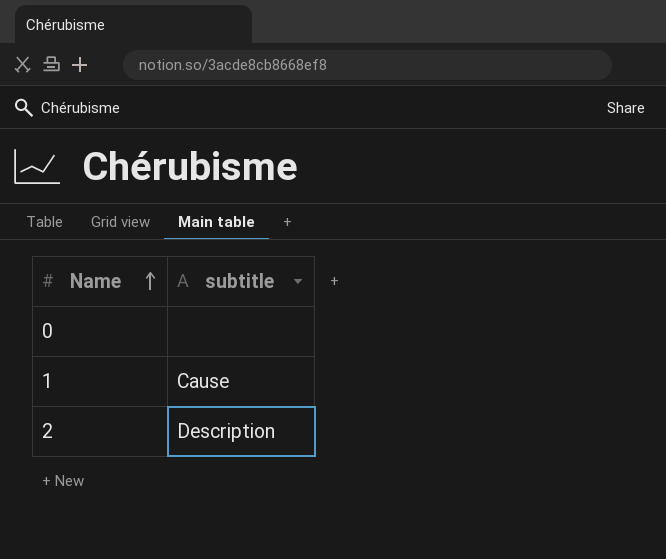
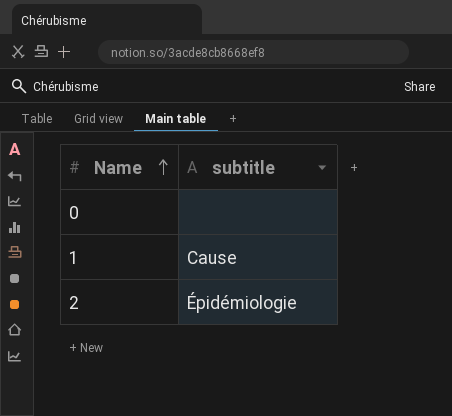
2 | subtitle: Description -> Épidémiologie

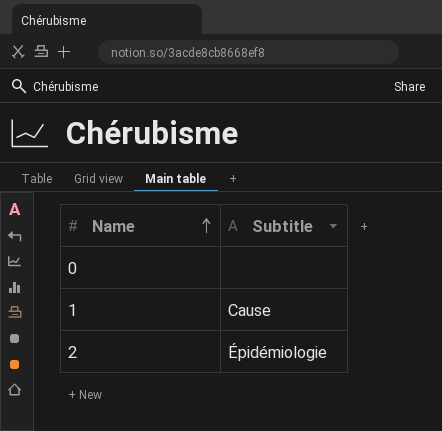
column name: subtitle -> Subtitle

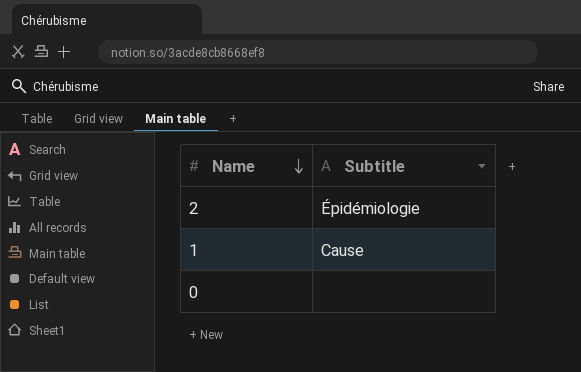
row order: Name ascending -> Name descending

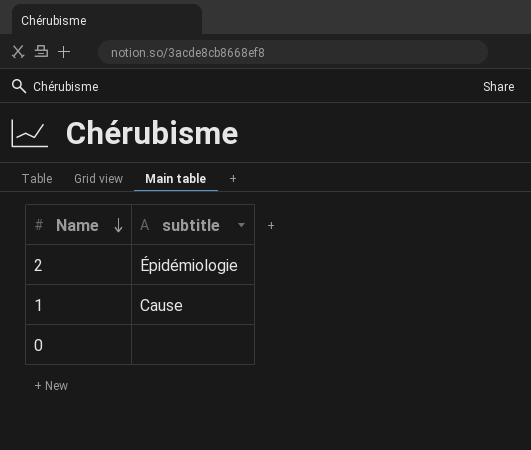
column name: Subtitle -> subtitle

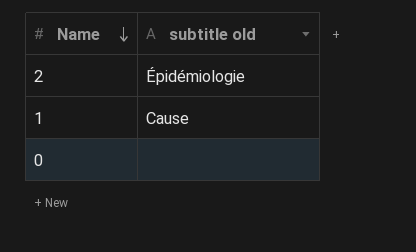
column name: subtitle -> subtitle old

